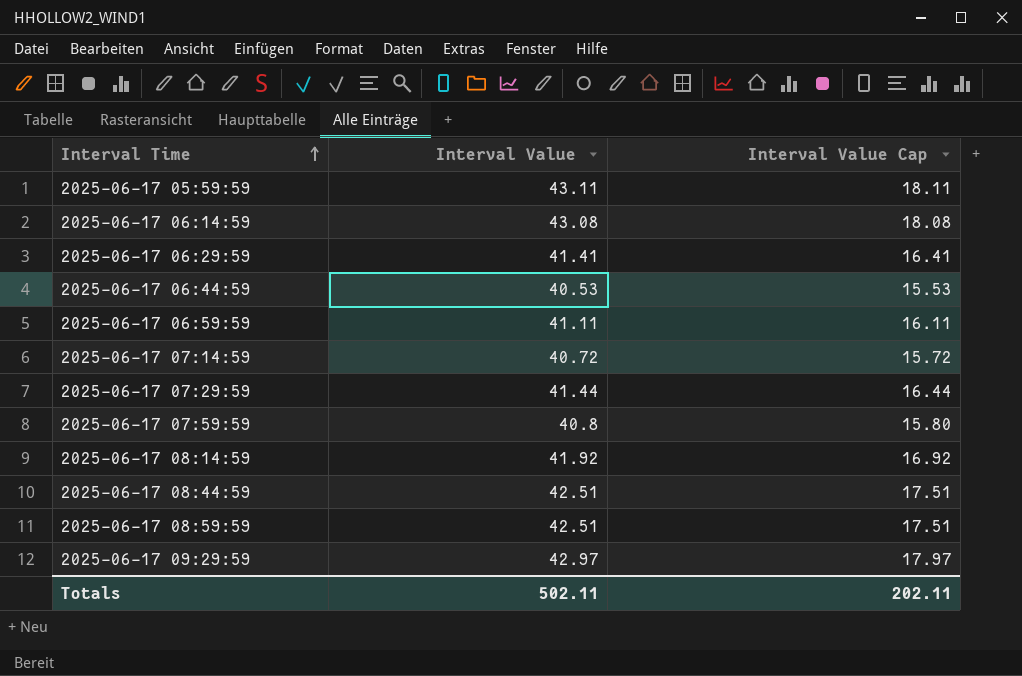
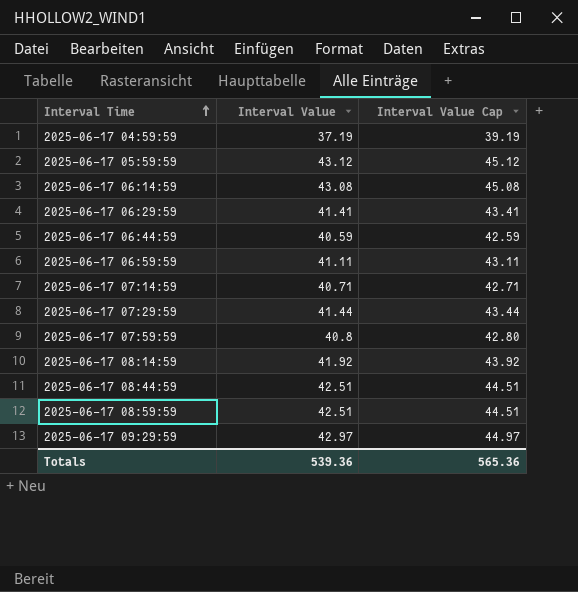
column Interval Value Cap | formula: [Interval Value] - 25 -> [Interval Value] + 2
row 2025-06-17 04:59:59: none -> 37.19 | 39.19
2025-06-17 05:59:59 | Interval Value: 43.11 -> 43.12
2025-06-17 06:44:59 | Interval Value: 40.53 -> 40.59
2025-06-17 07:14:59 | Interval Value: 40.72 -> 40.71
Totals | Interval Value: 502.11 -> 539.36
Totals | Interval Value Cap: 202.11 -> 565.36

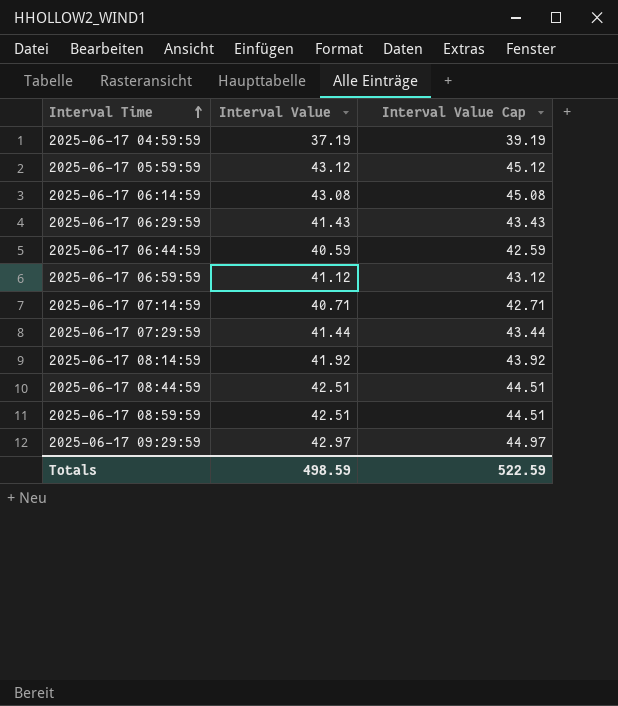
row 2025-06-17 07:59:59: 40.8 | 42.80 -> none
2025-06-17 06:29:59 | Interval Value: 41.41 -> 41.43
2025-06-17 06:29:59 | Interval Value Cap: 43.41 -> 43.43
2025-06-17 06:59:59 | Interval Value: 41.11 -> 41.12
2025-06-17 06:59:59 | Interval Value Cap: 43.11 -> 43.12
Totals | Interval Value: 539.36 -> 498.59
Totals | Interval Value Cap: 565.36 -> 522.59

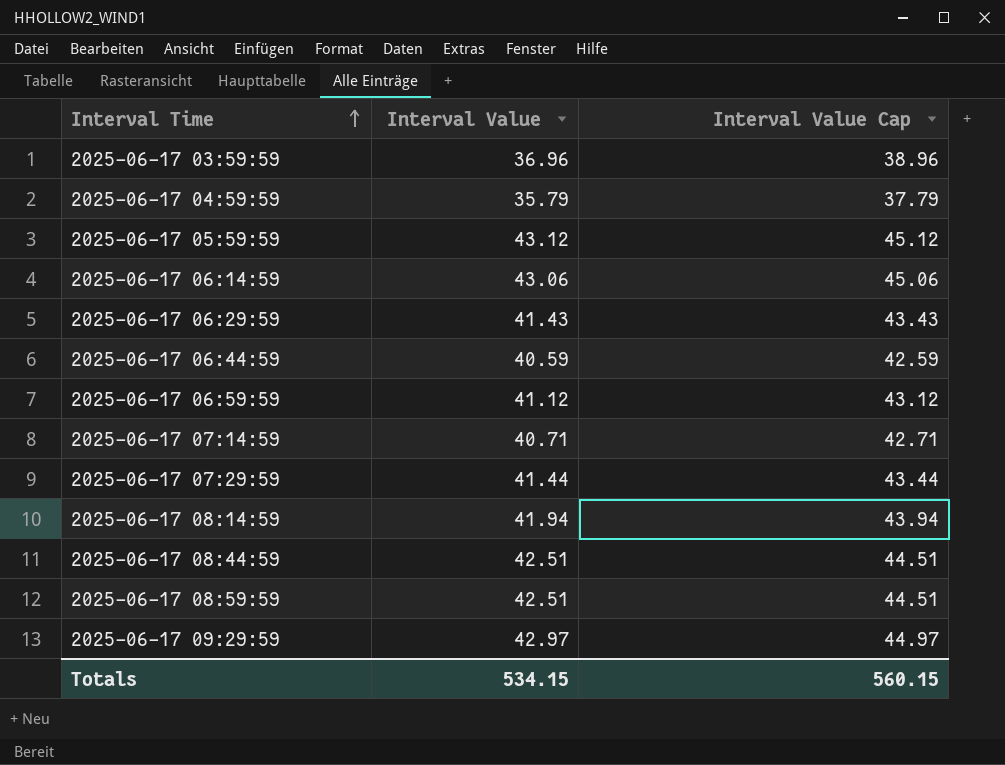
row 2025-06-17 03:59:59: none -> 36.96 | 38.96
2025-06-17 04:59:59 | Interval Value: 37.19 -> 35.79
2025-06-17 04:59:59 | Interval Value Cap: 39.19 -> 37.79
2025-06-17 06:14:59 | Interval Value: 43.08 -> 43.06
2025-06-17 06:14:59 | Interval Value Cap: 45.08 -> 45.06
2025-06-17 08:14:59 | Interval Value: 41.92 -> 41.94
2025-06-17 08:14:59 | Interval Value Cap: 43.92 -> 43.94
Totals | Interval Value: 498.59 -> 534.15
Totals | Interval Value Cap: 522.59 -> 560.15

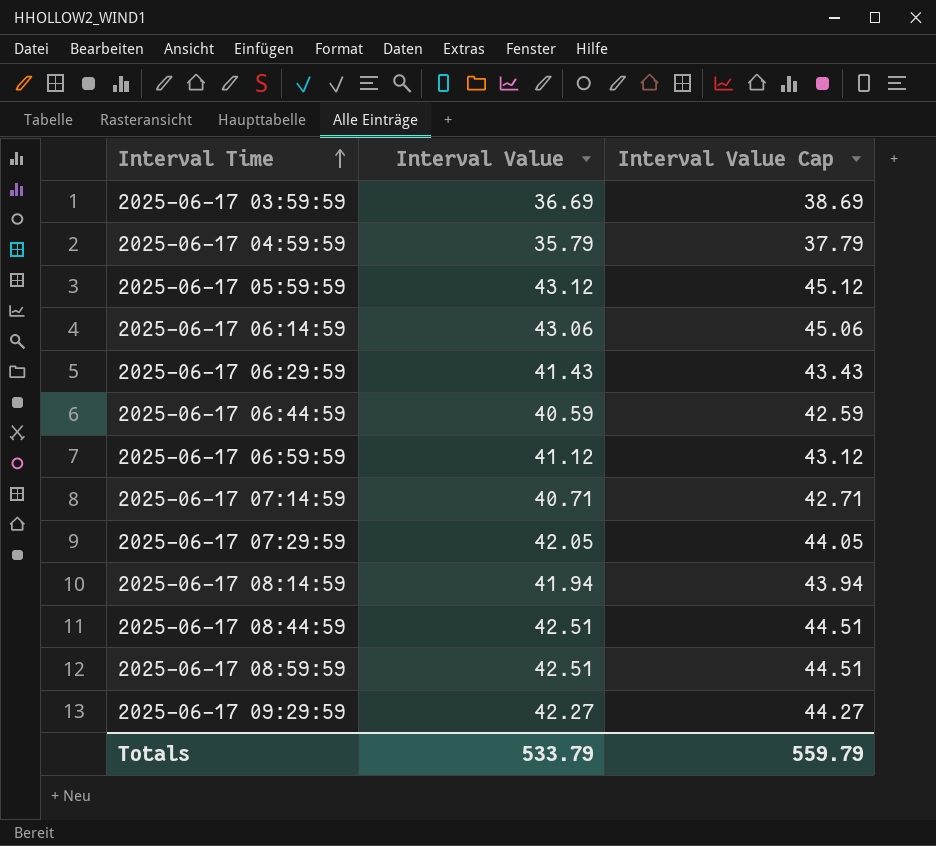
2025-06-17 03:59:59 | Interval Value: 36.96 -> 36.69
2025-06-17 03:59:59 | Interval Value Cap: 38.96 -> 38.69
2025-06-17 07:29:59 | Interval Value: 41.44 -> 42.05
2025-06-17 07:29:59 | Interval Value Cap: 43.44 -> 44.05
2025-06-17 09:29:59 | Interval Value: 42.97 -> 42.27
2025-06-17 09:29:59 | Interval Value Cap: 44.97 -> 44.27
Totals | Interval Value: 534.15 -> 533.79
Totals | Interval Value Cap: 560.15 -> 559.79

